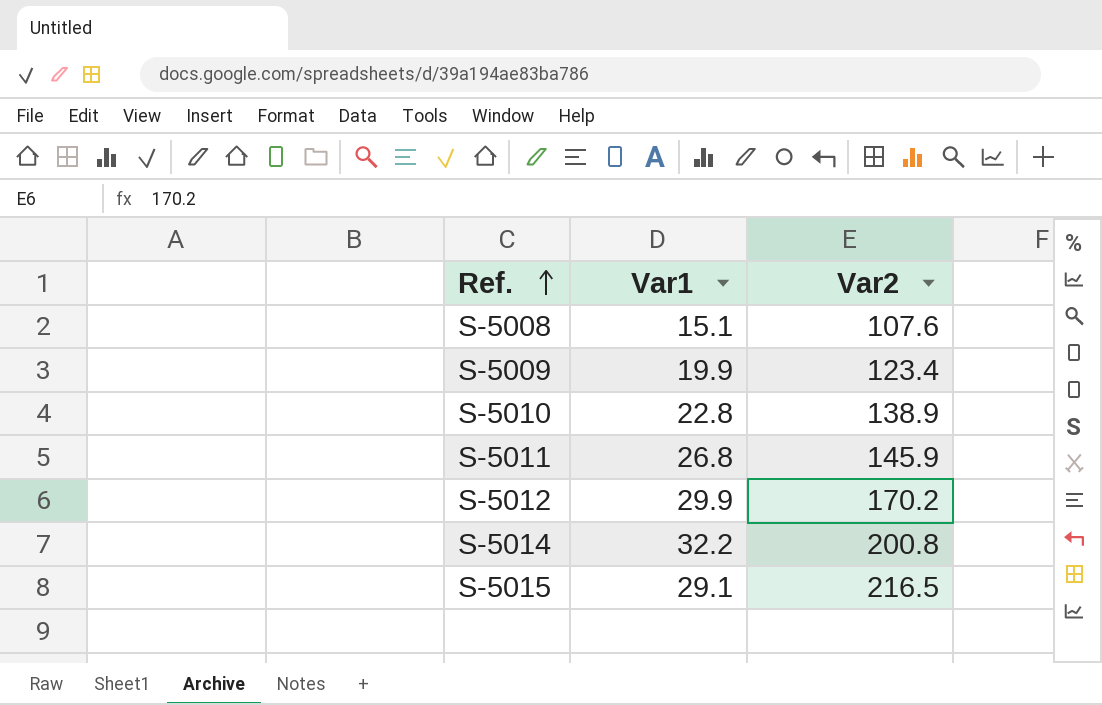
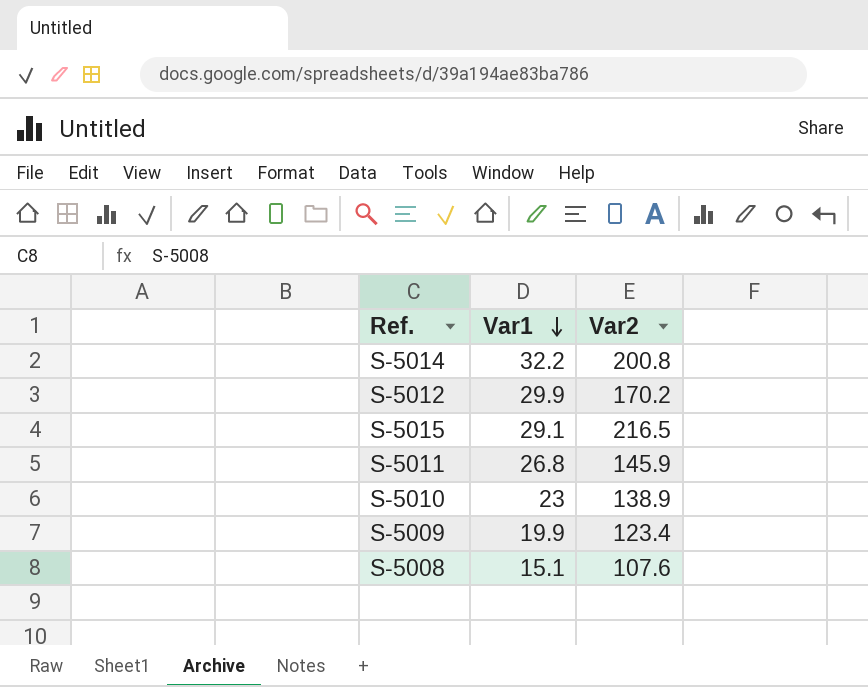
row order: Ref. ascending -> Var1 descending
S-5010 | Var1: 22.8 -> 23

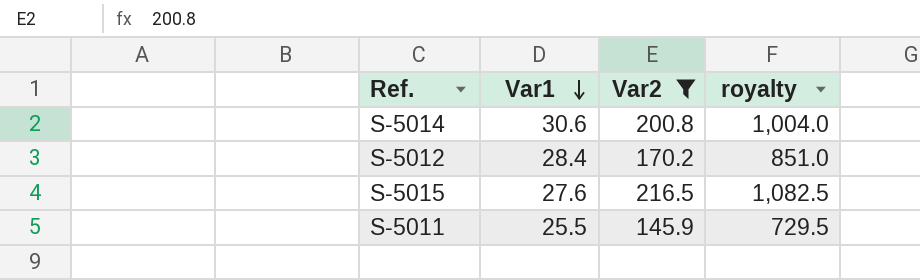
filter: none -> Var2 >= 145.9
column royalty | formula: none -> [Var2] * 5
S-5014 | Var1: 32.2 -> 30.6
S-5012 | Var1: 29.9 -> 28.4
S-5015 | Var1: 29.1 -> 27.6
S-5011 | Var1: 26.8 -> 25.5

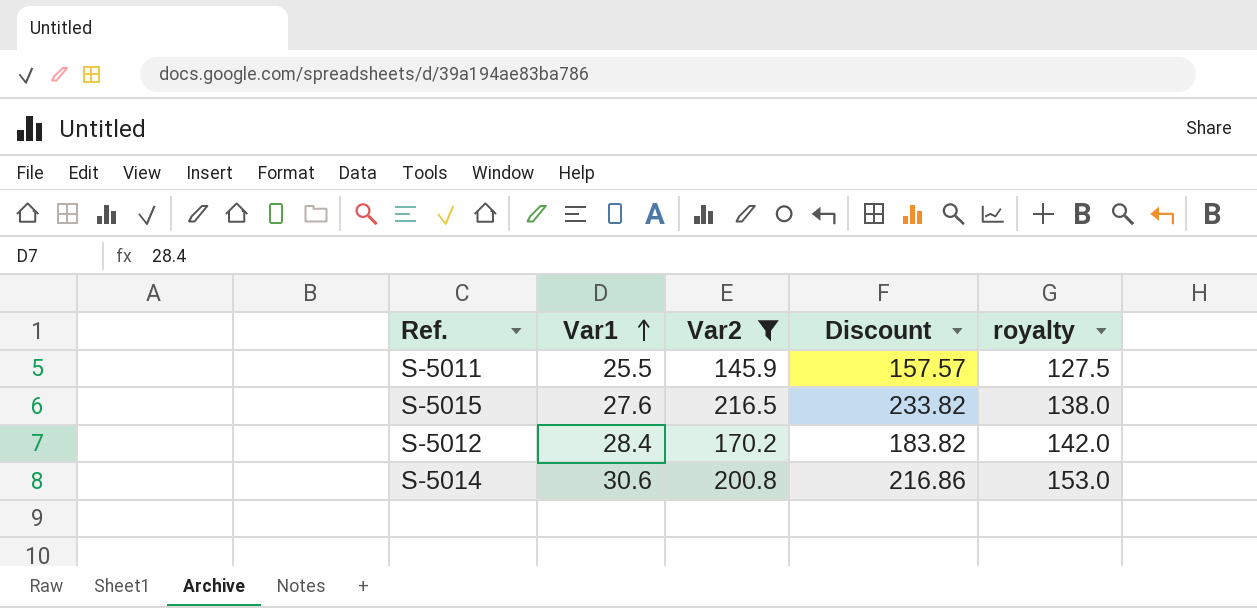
row order: Var1 descending -> Var1 ascending
column Discount | formula: none -> [Var2] * 1.08
column royalty | formula: [Var2] * 5 -> [Var1] * 5

